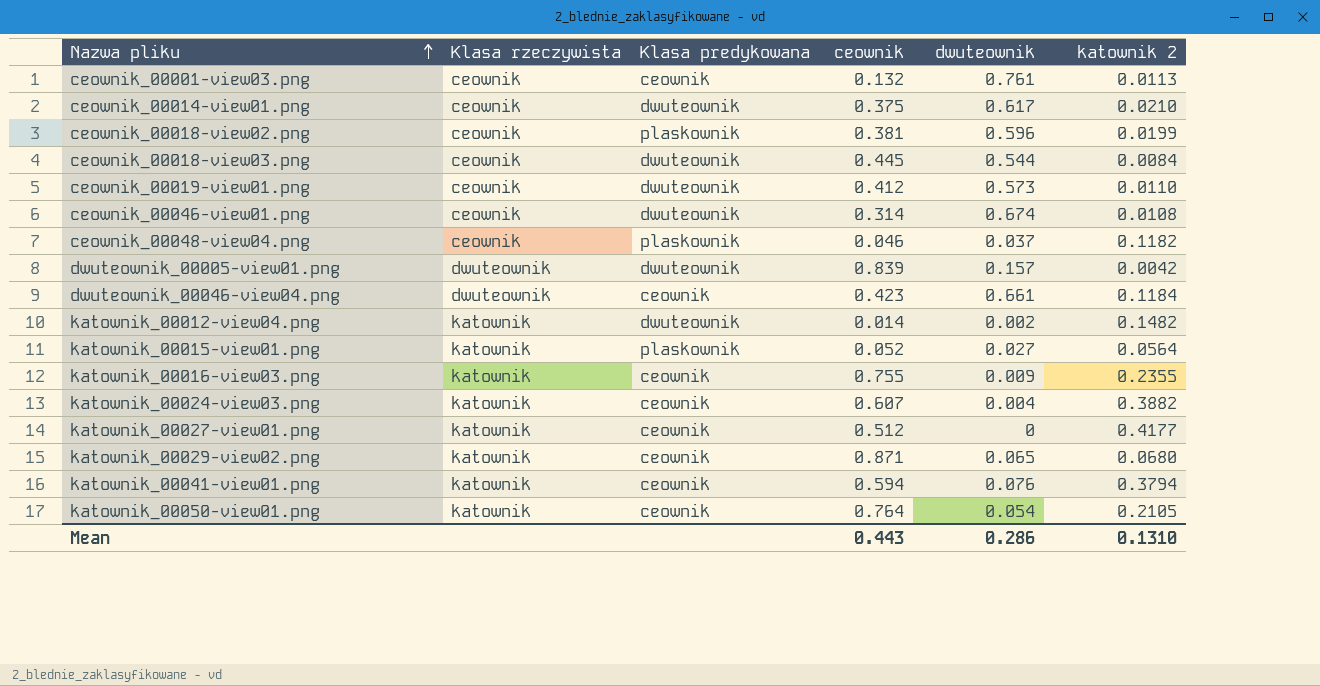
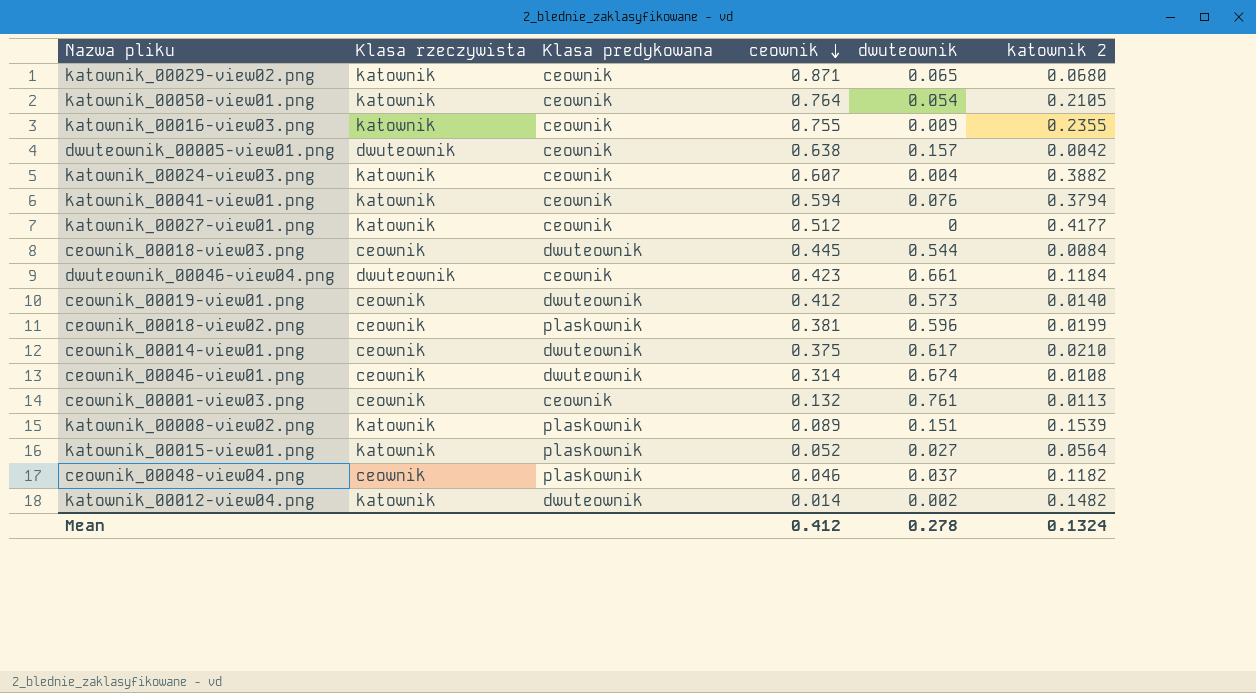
row order: Nazwa pliku ascending -> ceownik descending
dwuteownik_00005-view01.png | Klasa predykowana: dwuteownik -> ceownik
dwuteownik_00005-view01.png | ceownik: 0.839 -> 0.638
ceownik_00019-view01.png | katownik 2: 0.0110 -> 0.0140
row katownik_00008-view02.png: none -> katownik | plaskownik | 0.089 | 0.151 | 0.1539
Mean | ceownik: 0.443 -> 0.412
Mean | dwuteownik: 0.286 -> 0.278
Mean | katownik 2: 0.1310 -> 0.1324

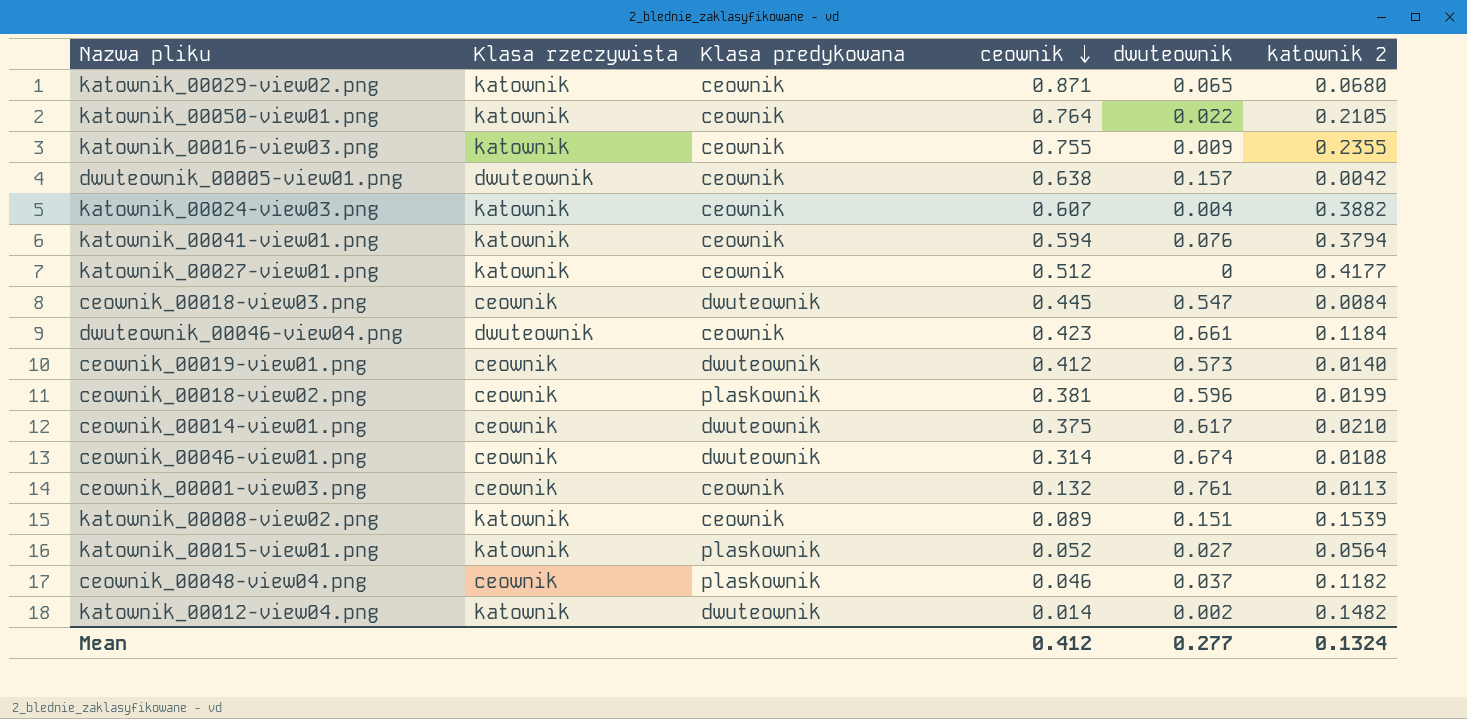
katownik_00050-view01.png | dwuteownik: 0.054 -> 0.022
ceownik_00018-view03.png | dwuteownik: 0.544 -> 0.547
katownik_00008-view02.png | Klasa predykowana: plaskownik -> ceownik
Mean | dwuteownik: 0.278 -> 0.277

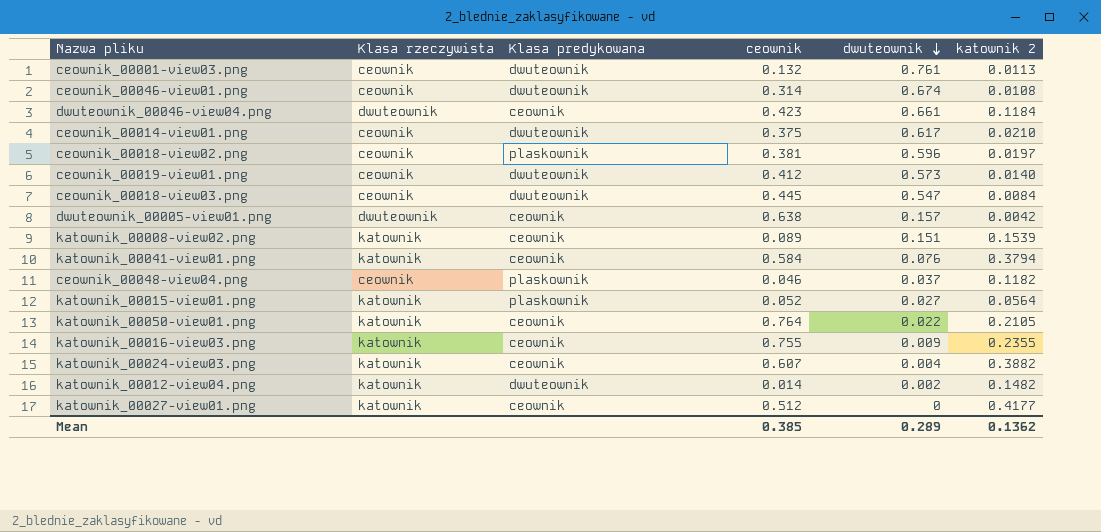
row order: ceownik descending -> dwuteownik descending
row katownik_00029-view02.png: katownik | ceownik | 0.871 | 0.065 | 0.0680 -> none
ceownik_00001-view03.png | Klasa predykowana: ceownik -> dwuteownik
ceownik_00018-view02.png | katownik 2: 0.0199 -> 0.0197
katownik_00041-view01.png | ceownik: 0.594 -> 0.584
Mean | ceownik: 0.412 -> 0.385
Mean | dwuteownik: 0.277 -> 0.289
Mean | katownik 2: 0.1324 -> 0.1362

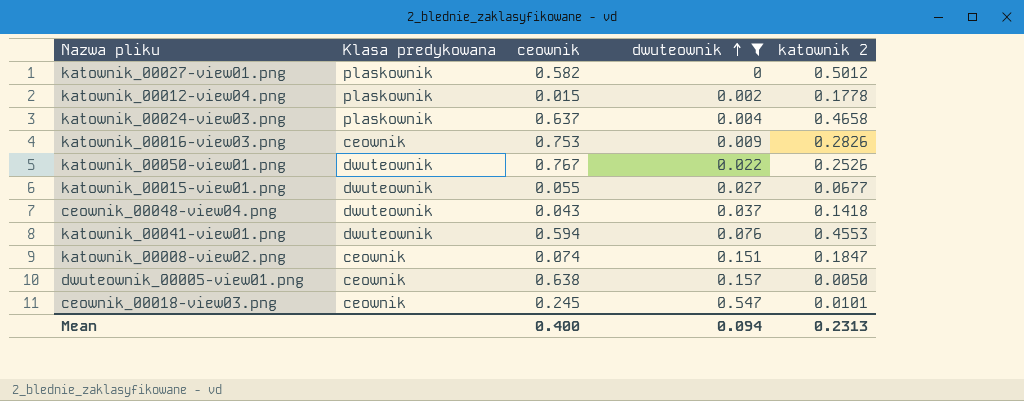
filter: none -> dwuteownik <= 0.547
row order: dwuteownik descending -> dwuteownik ascending
column Klasa rzeczywista | position: 2 -> none
katownik_00027-view01.png | Klasa predykowana: ceownik -> plaskownik
katownik_00027-view01.png | ceownik: 0.512 -> 0.582
katownik_00027-view01.png | katownik 2: 0.4177 -> 0.5012
katownik_00012-view04.png | Klasa predykowana: dwuteownik -> plaskownik
katownik_00012-view04.png | ceownik: 0.014 -> 0.015
katownik_00012-view04.png | katownik 2: 0.1482 -> 0.1778
katownik_00024-view03.png | Klasa predykowana: ceownik -> plaskownik
katownik_00024-view03.png | ceownik: 0.607 -> 0.637
katownik_00024-view03.png | katownik 2: 0.3882 -> 0.4658
katownik_00016-view03.png | ceownik: 0.755 -> 0.753
katownik_00016-view03.png | katownik 2: 0.2355 -> 0.2826
katownik_00050-view01.png | Klasa predykowana: ceownik -> dwuteownik
katownik_00050-view01.png | ceownik: 0.764 -> 0.767
katownik_00050-view01.png | katownik 2: 0.2105 -> 0.2526
katownik_00015-view01.png | Klasa predykowana: plaskownik -> dwuteownik
katownik_00015-view01.png | ceownik: 0.052 -> 0.055
katownik_00015-view01.png | katownik 2: 0.0564 -> 0.0677
ceownik_00048-view04.png | Klasa predykowana: plaskownik -> dwuteownik
ceownik_00048-view04.png | ceownik: 0.046 -> 0.043
ceownik_00048-view04.png | katownik 2: 0.1182 -> 0.1418
katownik_00041-view01.png | Klasa predykowana: ceownik -> dwuteownik
katownik_00041-view01.png | ceownik: 0.584 -> 0.594
katownik_00041-view01.png | katownik 2: 0.3794 -> 0.4553
katownik_00008-view02.png | ceownik: 0.089 -> 0.074
katownik_00008-view02.png | katownik 2: 0.1539 -> 0.1847
dwuteownik_00005-view01.png | katownik 2: 0.0042 -> 0.0050
ceownik_00018-view03.png | Klasa predykowana: dwuteownik -> ceownik
ceownik_00018-view03.png | ceownik: 0.445 -> 0.245
ceownik_00018-view03.png | katownik 2: 0.0084 -> 0.0101
Mean | ceownik: 0.385 -> 0.400
Mean | dwuteownik: 0.289 -> 0.094
Mean | katownik 2: 0.1362 -> 0.2313

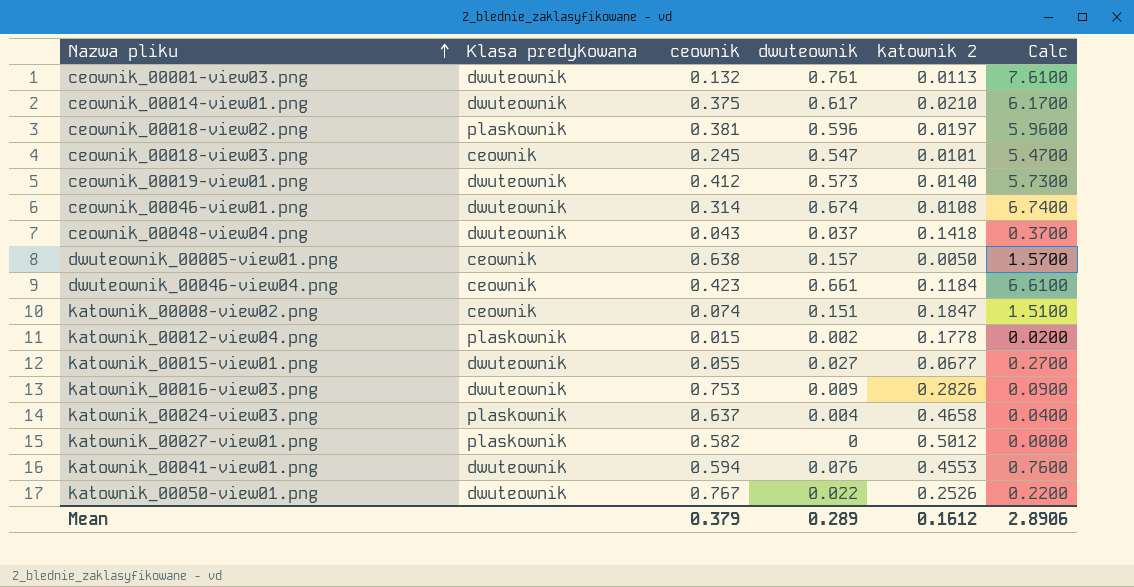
filter: dwuteownik <= 0.547 -> none
row order: dwuteownik ascending -> Nazwa pliku ascending
column Calc | formula: none -> [dwuteownik] * 10
katownik_00016-view03.png | Klasa predykowana: ceownik -> dwuteownik
Mean | ceownik: 0.400 -> 0.379
Mean | dwuteownik: 0.094 -> 0.289
Mean | katownik 2: 0.2313 -> 0.1612

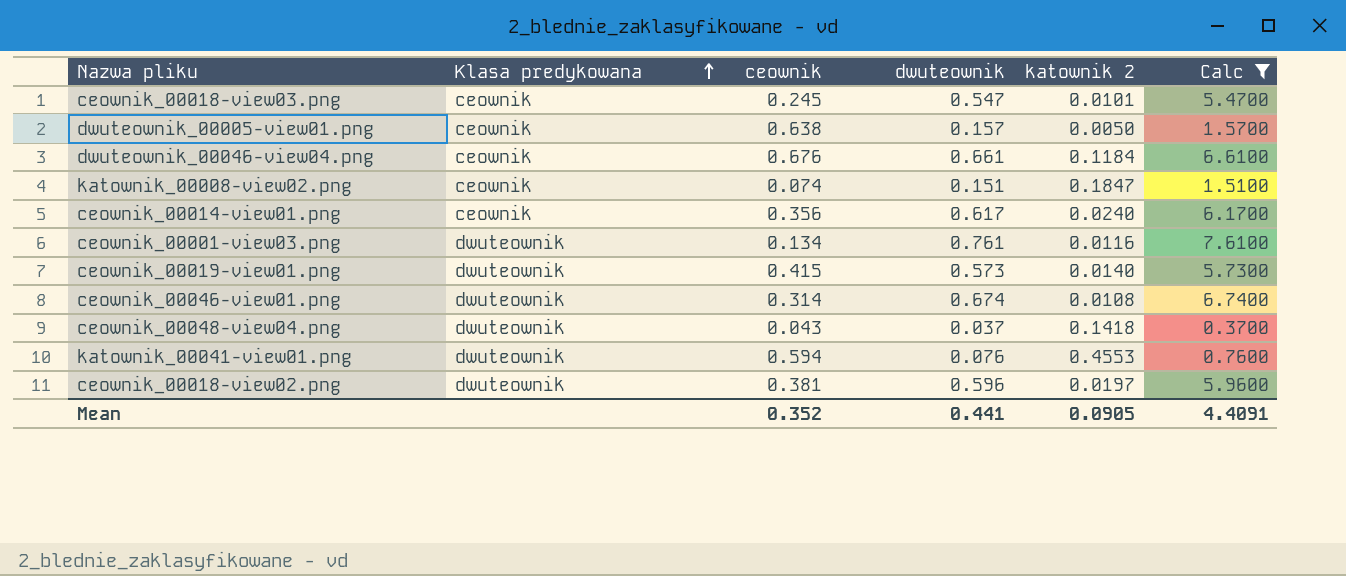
filter: none -> Calc >= 0.3700
row order: Nazwa pliku ascending -> Klasa predykowana ascending
dwuteownik_00046-view04.png | ceownik: 0.423 -> 0.676
ceownik_00014-view01.png | Klasa predykowana: dwuteownik -> ceownik
ceownik_00014-view01.png | ceownik: 0.375 -> 0.356
ceownik_00014-view01.png | katownik 2: 0.0210 -> 0.0240
ceownik_00001-view03.png | ceownik: 0.132 -> 0.134
ceownik_00001-view03.png | katownik 2: 0.0113 -> 0.0116
ceownik_00019-view01.png | ceownik: 0.412 -> 0.415
ceownik_00018-view02.png | Klasa predykowana: plaskownik -> dwuteownik
Mean | ceownik: 0.379 -> 0.352
Mean | dwuteownik: 0.289 -> 0.441
Mean | katownik 2: 0.1612 -> 0.0905
Mean | Calc: 2.8906 -> 4.4091

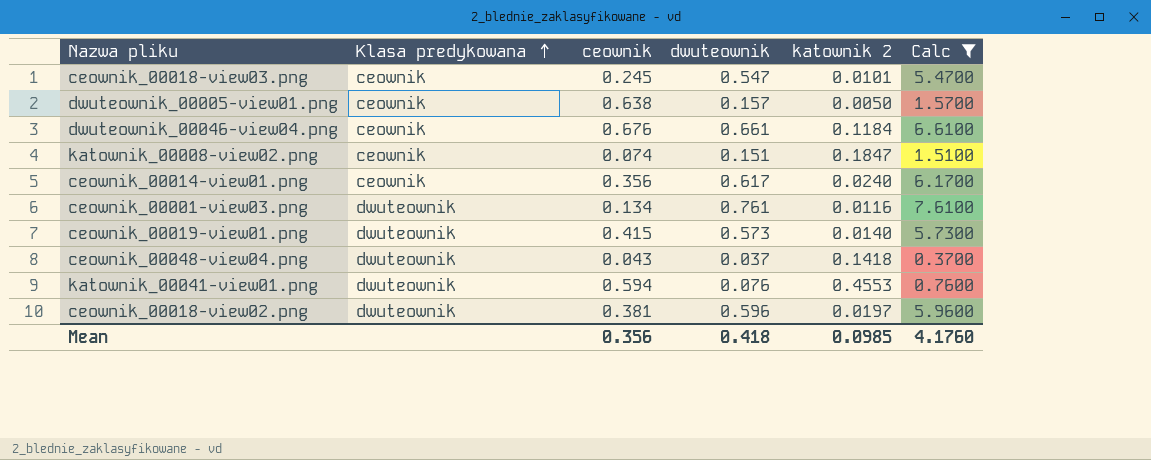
row ceownik_00046-view01.png: dwuteownik | 0.314 | 0.674 | 0.0108 | 6.7400 -> none
Mean | ceownik: 0.352 -> 0.356
Mean | dwuteownik: 0.441 -> 0.418
Mean | katownik 2: 0.0905 -> 0.0985
Mean | Calc: 4.4091 -> 4.1760

